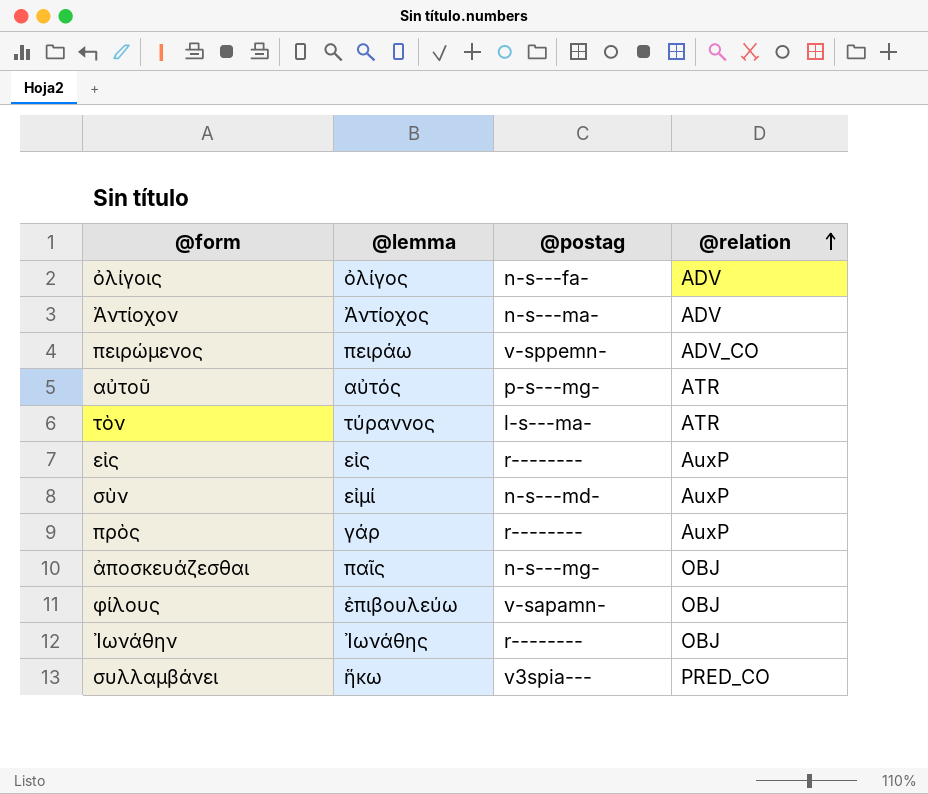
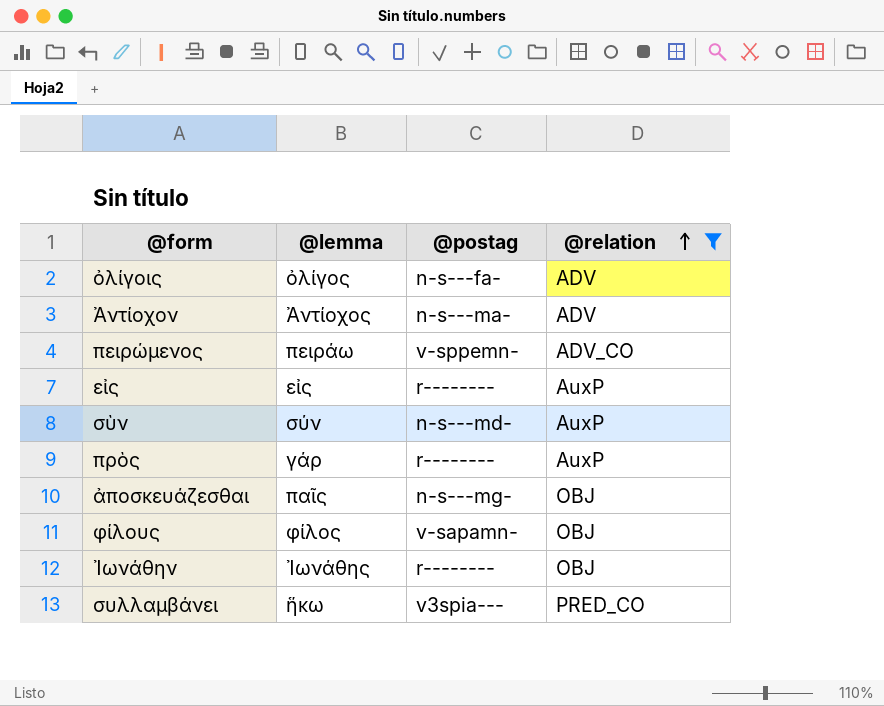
filter: none -> @relation != ATR
σὺν | @lemma: εἰμί -> σύν
φίλους | @lemma: ἐπιβουλεύω -> φίλος

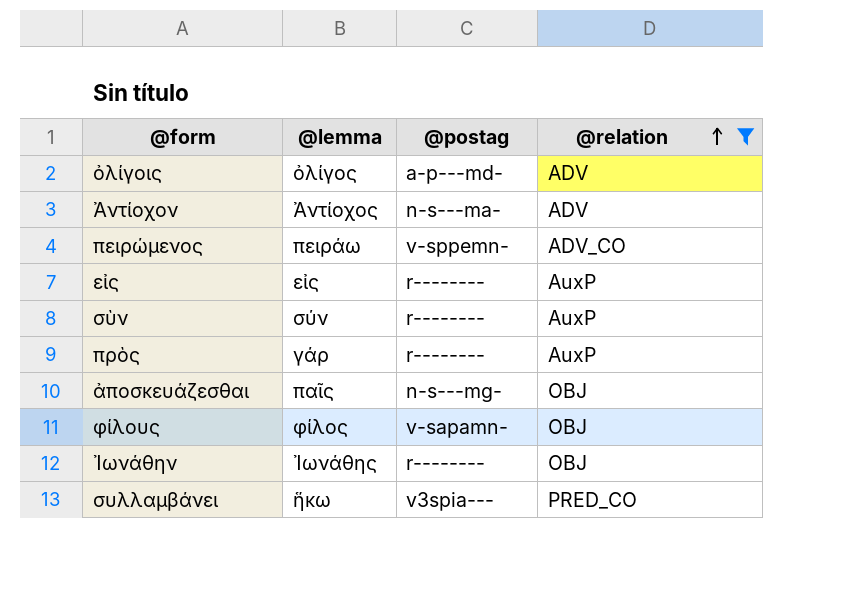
ὀλίγοις | @postag: n-s---fa- -> a-p---md-
σὺν | @postag: n-s---md- -> r--------

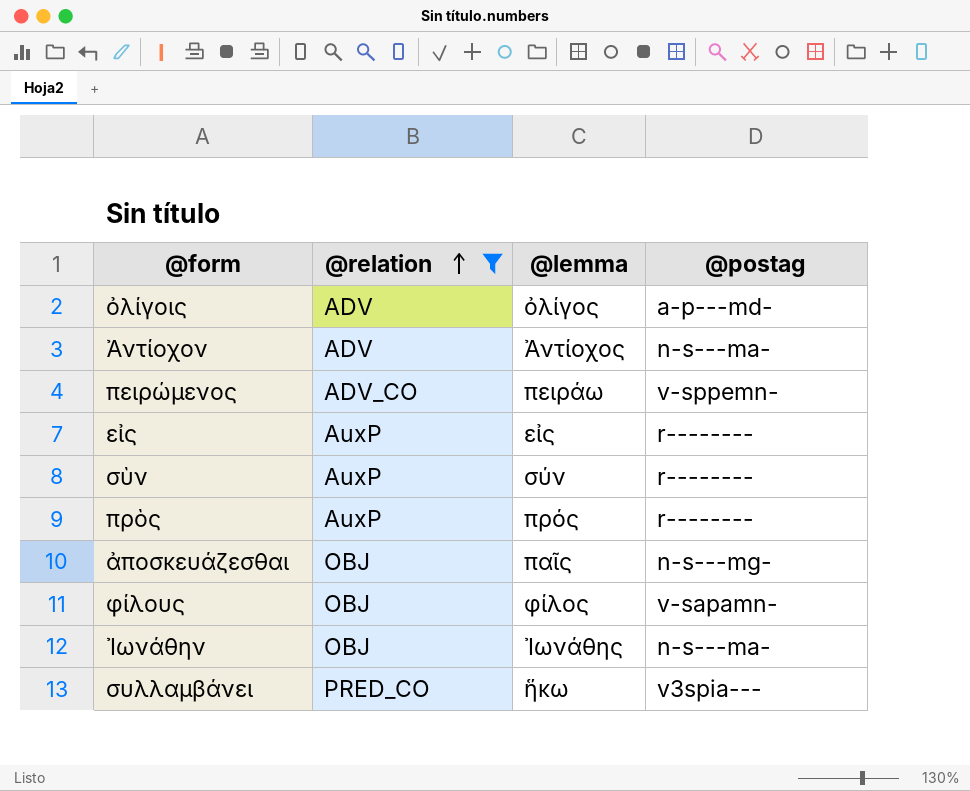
column @relation | position: 4 -> 2
πρὸς | @lemma: γάρ -> πρός
Ἰωνάθην | @postag: r-------- -> n-s---ma-

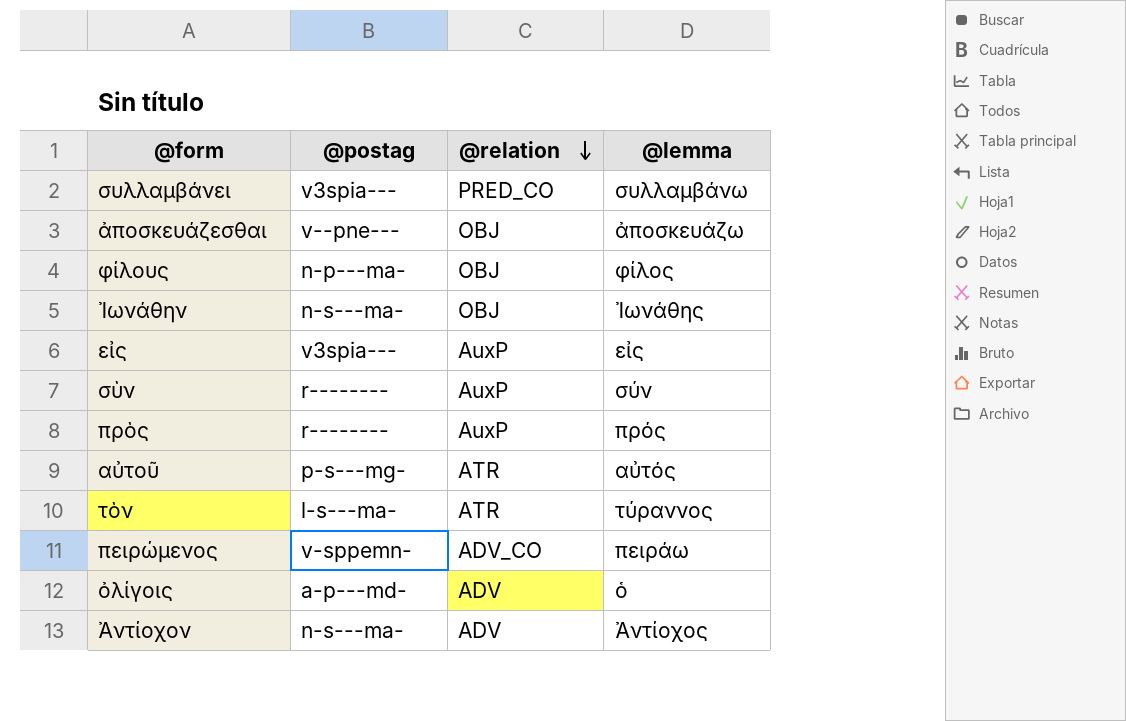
filter: @relation != ATR -> none
row order: @relation ascending -> @relation descending
column @postag | position: 4 -> 2
συλλαμβάνει | @lemma: ἥκω -> συλλαμβάνω
ἀποσκευάζεσθαι | @postag: n-s---mg- -> v--pne---
ἀποσκευάζεσθαι | @lemma: παῖς -> ἀποσκευάζω
φίλους | @postag: v-sapamn- -> n-p---ma-
εἰς | @postag: r-------- -> v3spia---
ὀλίγοις | @lemma: ὀλίγος -> ὁ

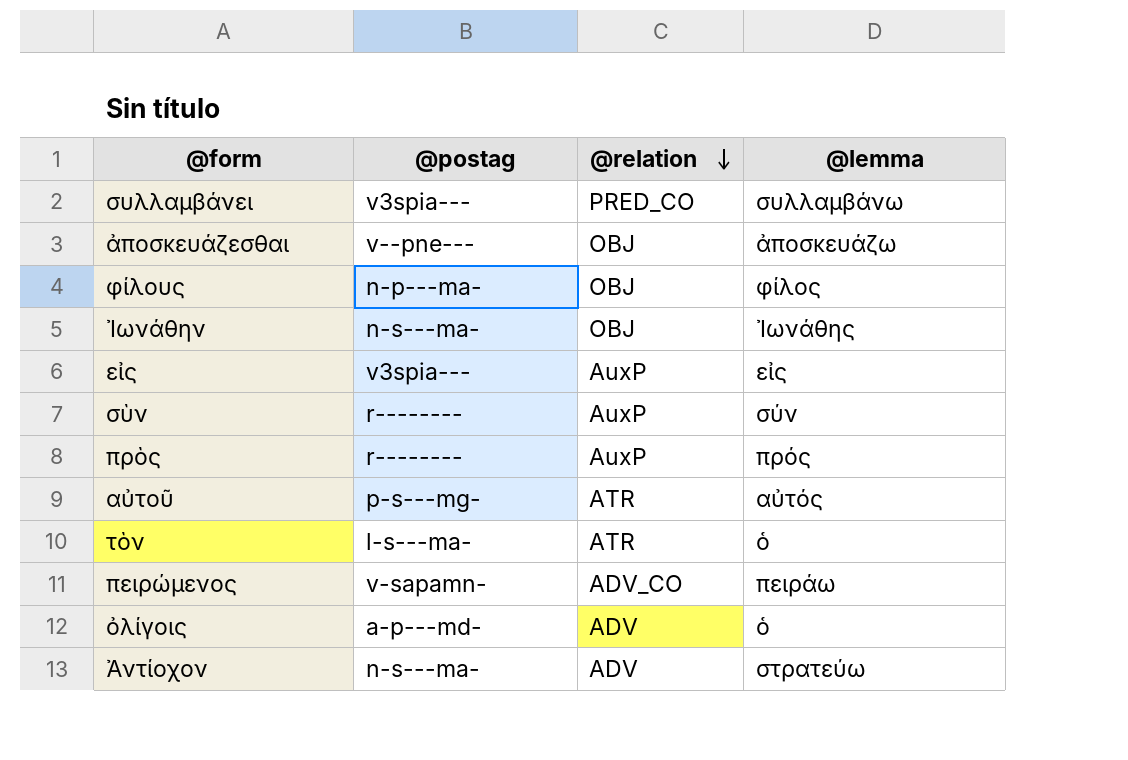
τὸν | @lemma: τύραννος -> ὁ
πειρώμενος | @postag: v-sppemn- -> v-sapamn-
Ἀντίοχον | @lemma: Ἀντίοχος -> στρατεύω

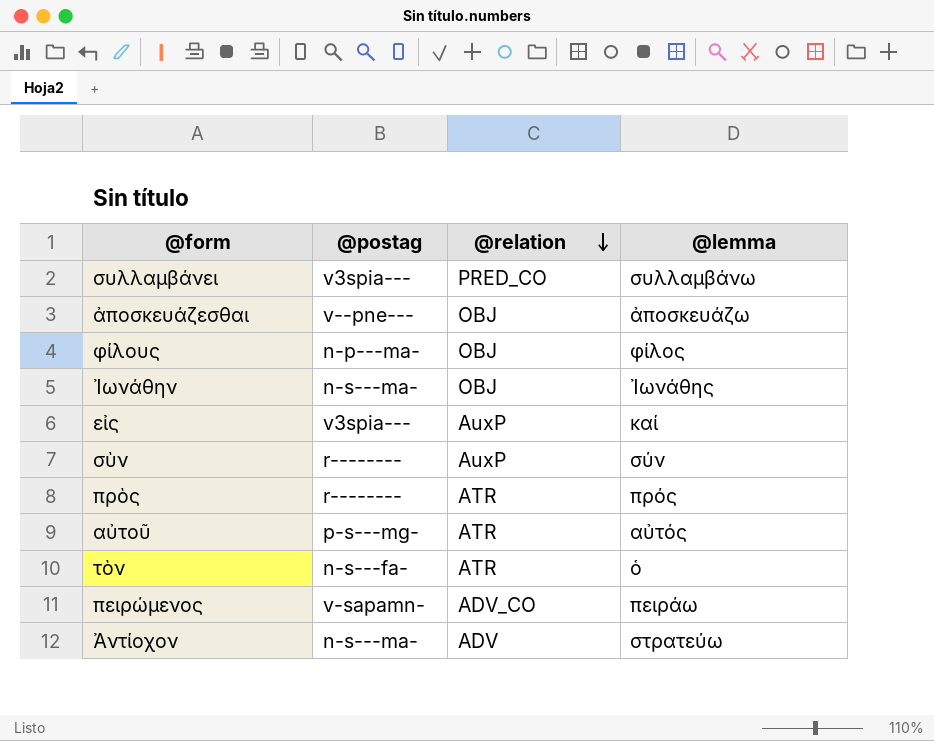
row ὀλίγοις: a-p---md- | ADV | ὁ -> none
εἰς | @lemma: εἰς -> καί
πρὸς | @relation: AuxP -> ATR
τὸν | @postag: l-s---ma- -> n-s---fa-

